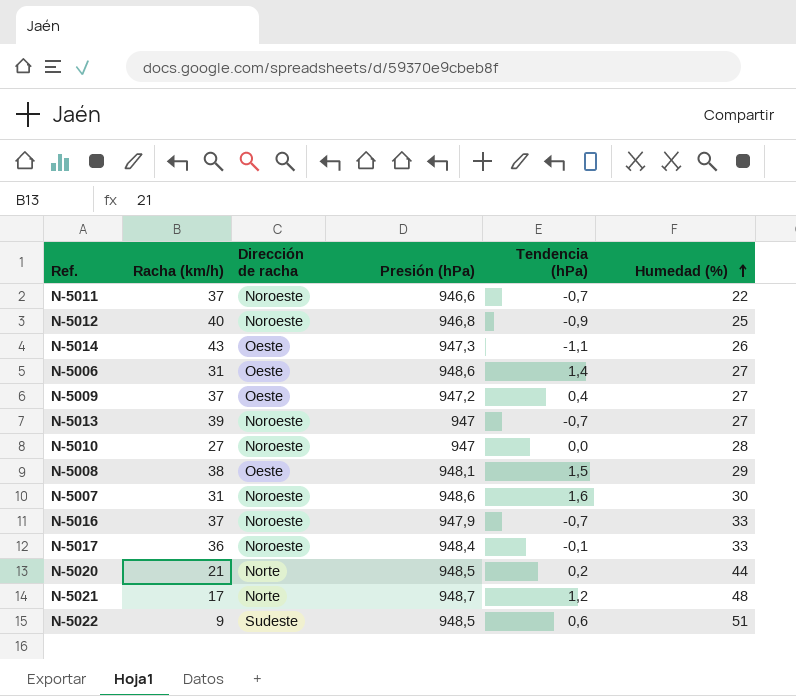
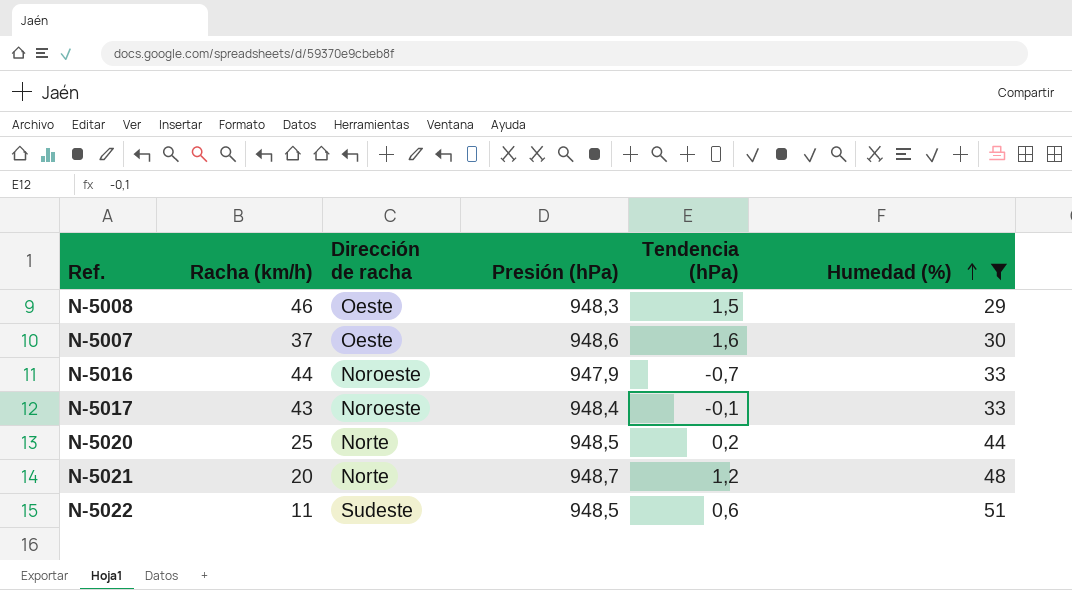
filter: none -> Humedad (%) >= 29
N-5008 | Racha (km/h): 38 -> 46
N-5008 | Presión (hPa): 948,1 -> 948,3
N-5007 | Racha (km/h): 31 -> 37
N-5007 | Dirección de racha: Noroeste -> Oeste
N-5016 | Racha (km/h): 37 -> 44
N-5017 | Racha (km/h): 36 -> 43
N-5020 | Racha (km/h): 21 -> 25
N-5021 | Racha (km/h): 17 -> 20
N-5022 | Racha (km/h): 9 -> 11

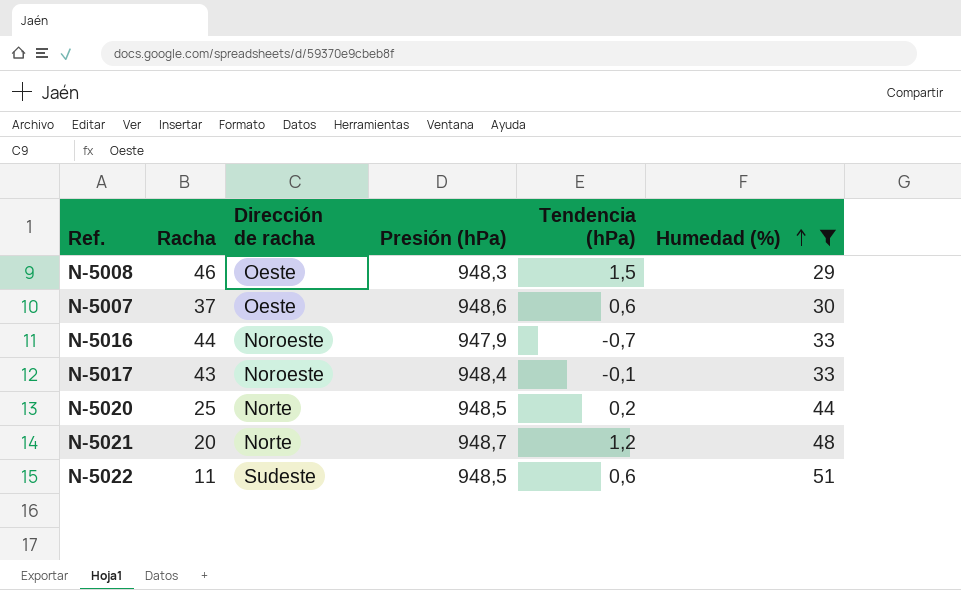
column name: Racha (km/h) -> Racha
N-5007 | Tendencia (hPa): 1,6 -> 0,6

